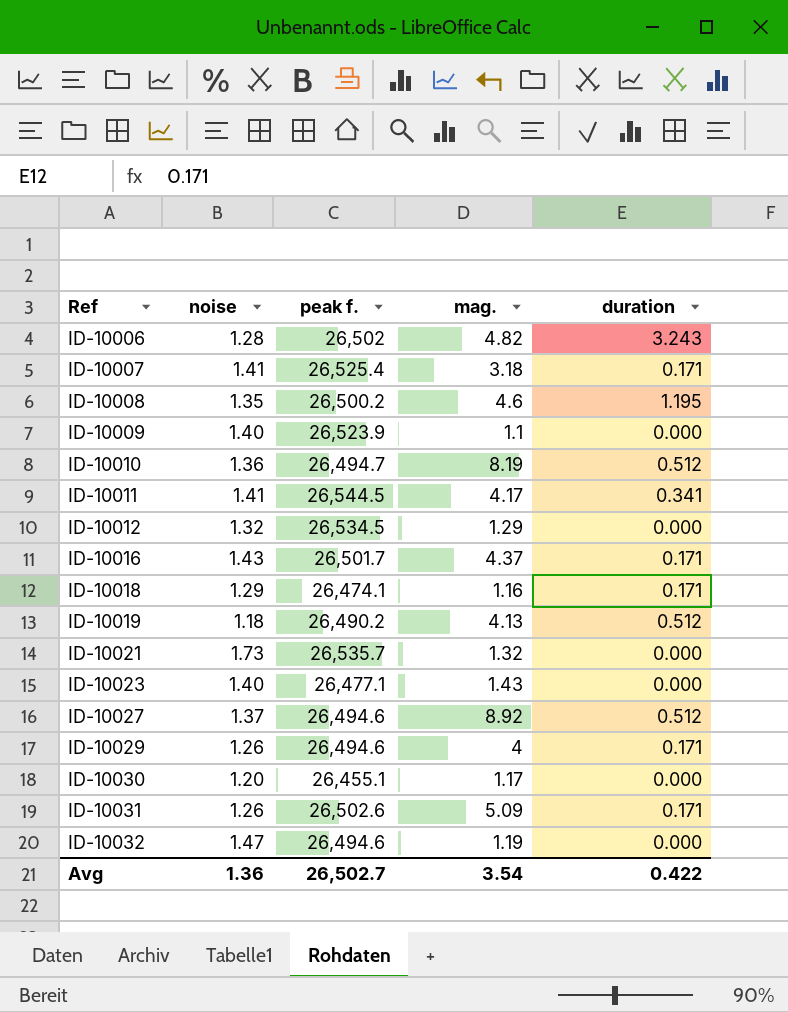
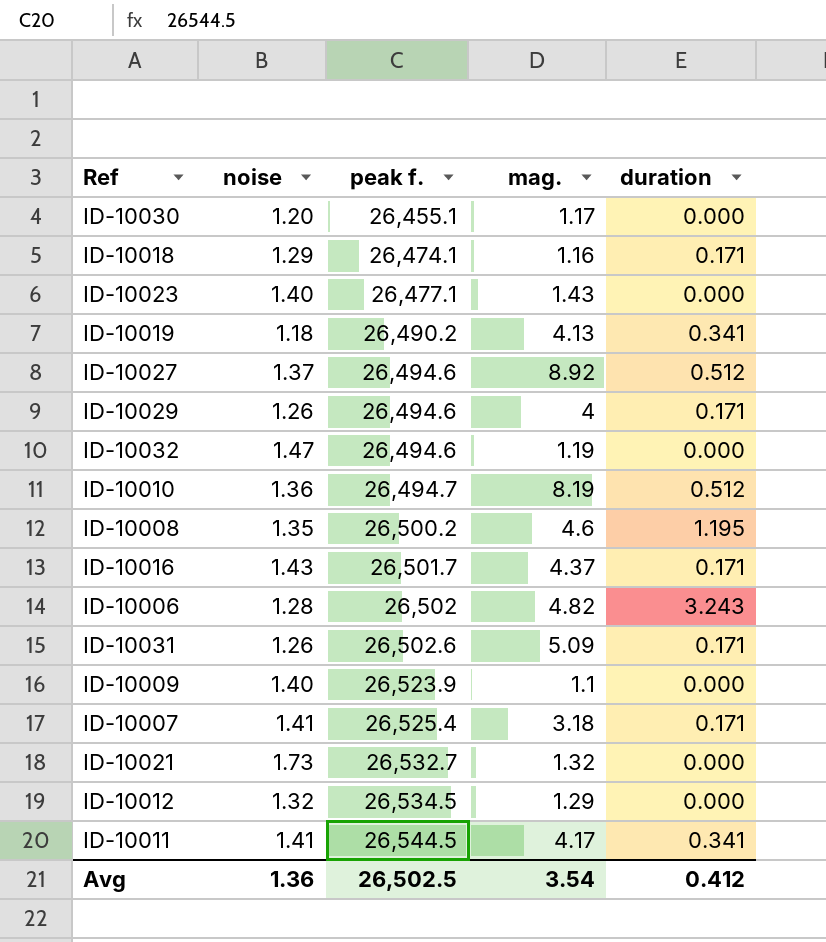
row order: Ref ascending -> peak f. ascending
ID-10019 | duration: 0.512 -> 0.341
ID-10021 | peak f.: 26,535.7 -> 26,532.7
Avg | peak f.: 26,502.7 -> 26,502.5
Avg | duration: 0.422 -> 0.412

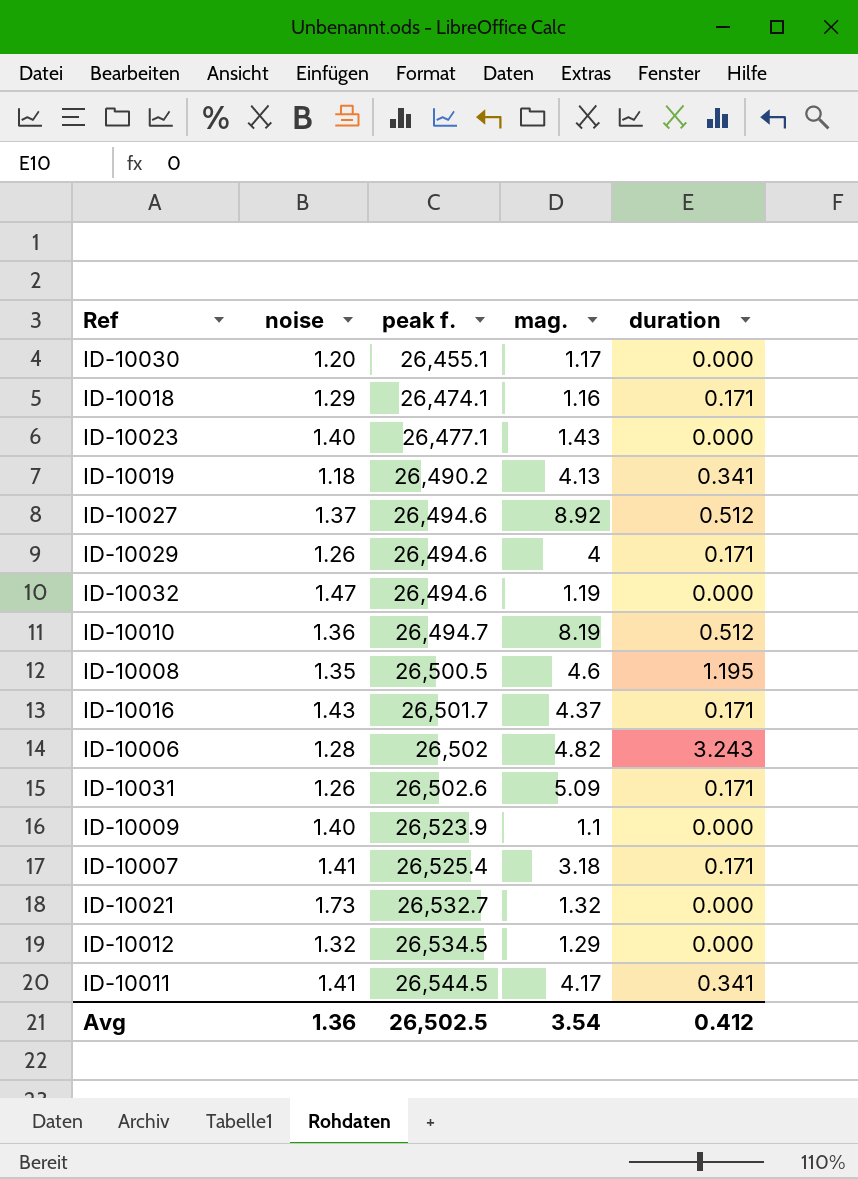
ID-10008 | peak f.: 26,500.2 -> 26,500.5

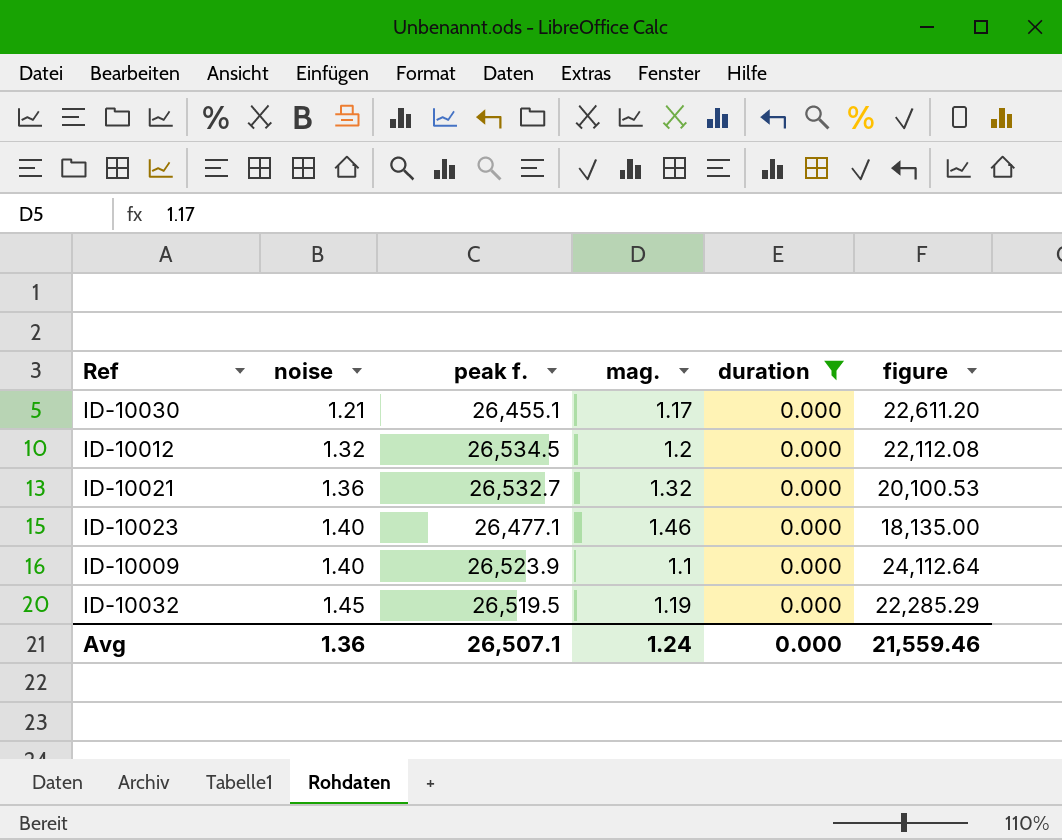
filter: none -> duration = 0.000
row order: peak f. ascending -> noise ascending
column figure | formula: none -> [peak f.] / [mag.]
ID-10030 | noise: 1.20 -> 1.21
ID-10012 | mag.: 1.29 -> 1.2
ID-10021 | noise: 1.73 -> 1.36
ID-10023 | mag.: 1.43 -> 1.46
ID-10032 | noise: 1.47 -> 1.45
ID-10032 | peak f.: 26,494.6 -> 26,519.5
Avg | peak f.: 26,502.5 -> 26,507.1
Avg | mag.: 3.54 -> 1.24
Avg | duration: 0.412 -> 0.000

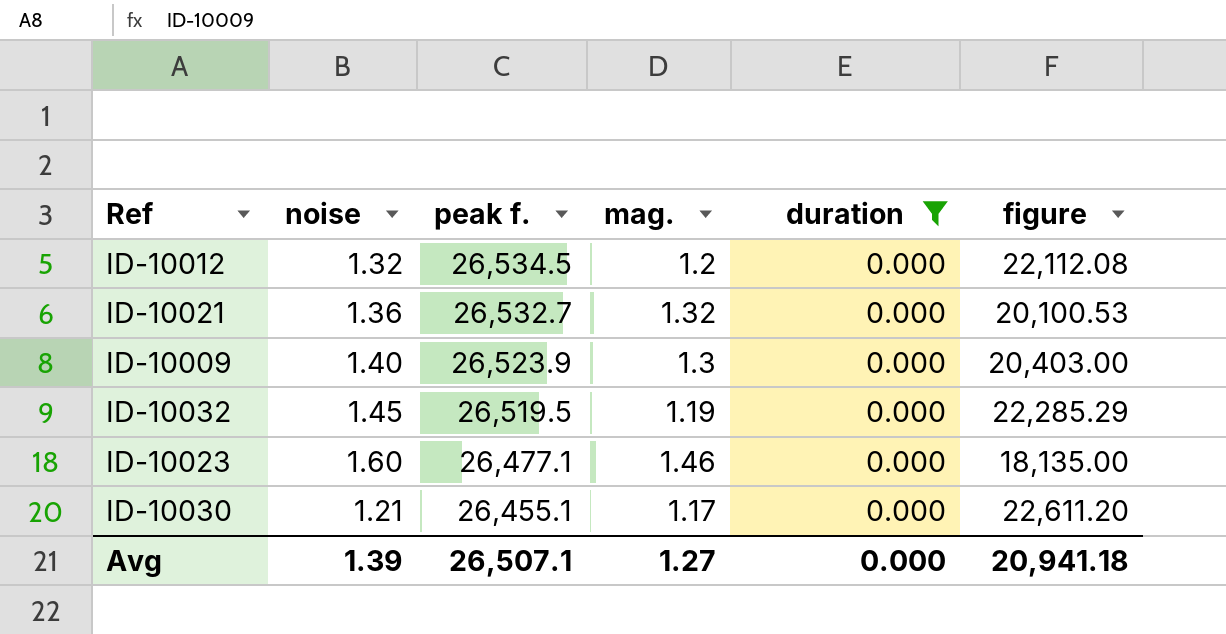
row order: noise ascending -> peak f. descending
ID-10009 | mag.: 1.1 -> 1.3
ID-10009 | figure: 24,112.64 -> 20,403.00
ID-10023 | noise: 1.40 -> 1.60
Avg | noise: 1.36 -> 1.39
Avg | mag.: 1.24 -> 1.27
Avg | figure: 21,559.46 -> 20,941.18

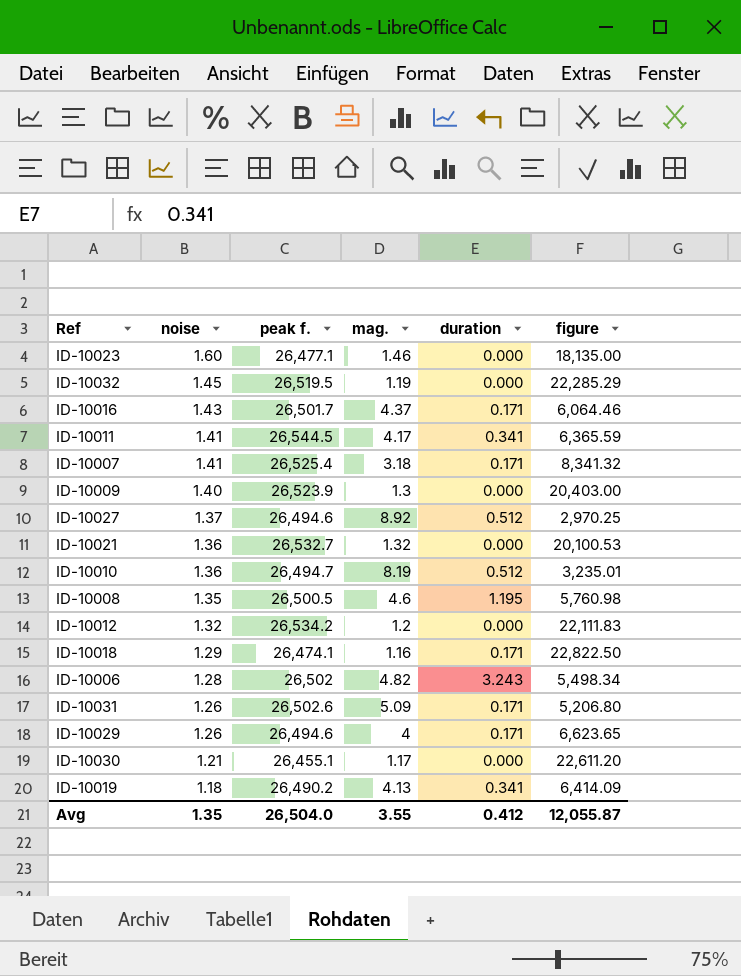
filter: duration = 0.000 -> none
row order: peak f. descending -> noise descending
ID-10012 | peak f.: 26,534.5 -> 26,534.2
ID-10012 | figure: 22,112.08 -> 22,111.83
Avg | noise: 1.39 -> 1.35
Avg | peak f.: 26,507.1 -> 26,504.0
Avg | mag.: 1.27 -> 3.55
Avg | duration: 0.000 -> 0.412
Avg | figure: 20,941.18 -> 12,055.87

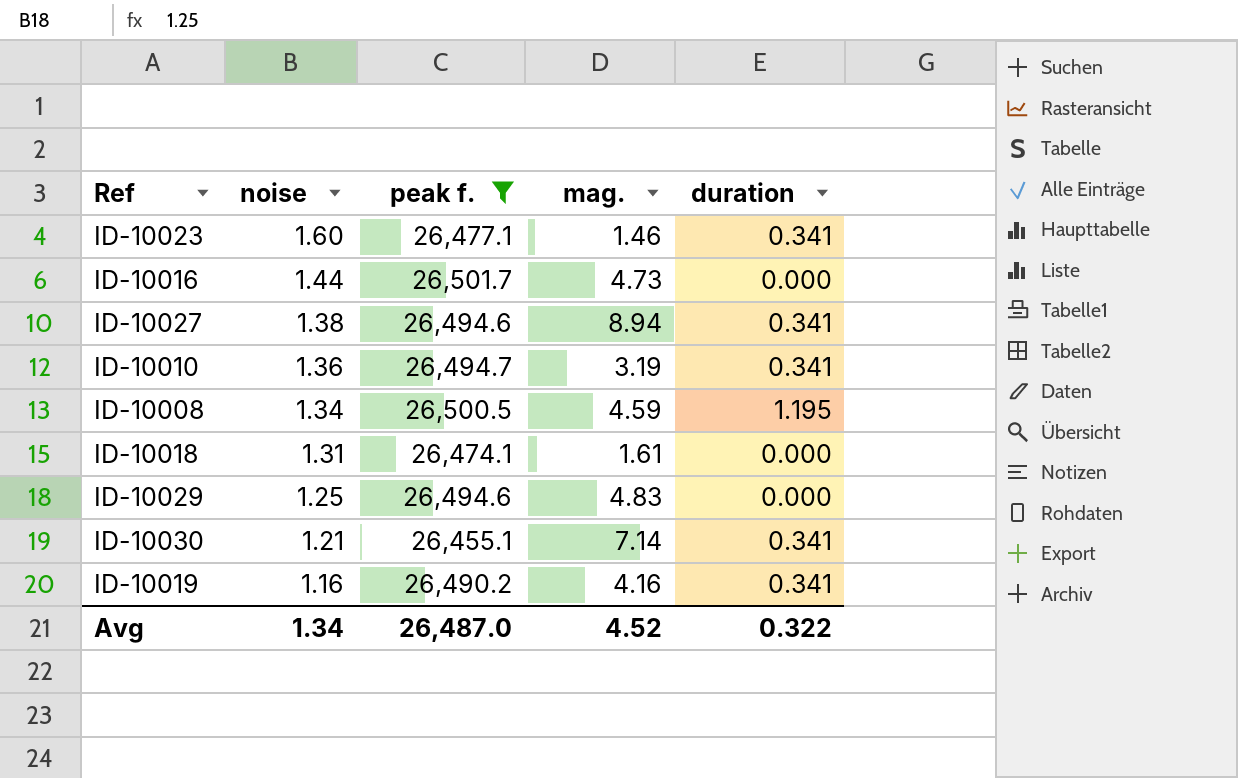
filter: none -> peak f. <= 26,501.7
column figure | formula: [peak f.] / [mag.] -> none
ID-10023 | duration: 0.000 -> 0.341
ID-10016 | noise: 1.43 -> 1.44
ID-10016 | mag.: 4.37 -> 4.73
ID-10016 | duration: 0.171 -> 0.000
ID-10027 | noise: 1.37 -> 1.38
ID-10027 | mag.: 8.92 -> 8.94
ID-10027 | duration: 0.512 -> 0.341
ID-10010 | mag.: 8.19 -> 3.19
ID-10010 | duration: 0.512 -> 0.341
ID-10008 | noise: 1.35 -> 1.34
ID-10008 | mag.: 4.6 -> 4.59
ID-10018 | noise: 1.29 -> 1.31
ID-10018 | mag.: 1.16 -> 1.61
ID-10018 | duration: 0.171 -> 0.000
ID-10029 | noise: 1.26 -> 1.25
ID-10029 | mag.: 4 -> 4.83
ID-10029 | duration: 0.171 -> 0.000
ID-10030 | mag.: 1.17 -> 7.14
ID-10030 | duration: 0.000 -> 0.341
ID-10019 | noise: 1.18 -> 1.16
ID-10019 | mag.: 4.13 -> 4.16
Avg | noise: 1.35 -> 1.34
Avg | peak f.: 26,504.0 -> 26,487.0
Avg | mag.: 3.55 -> 4.52
Avg | duration: 0.412 -> 0.322

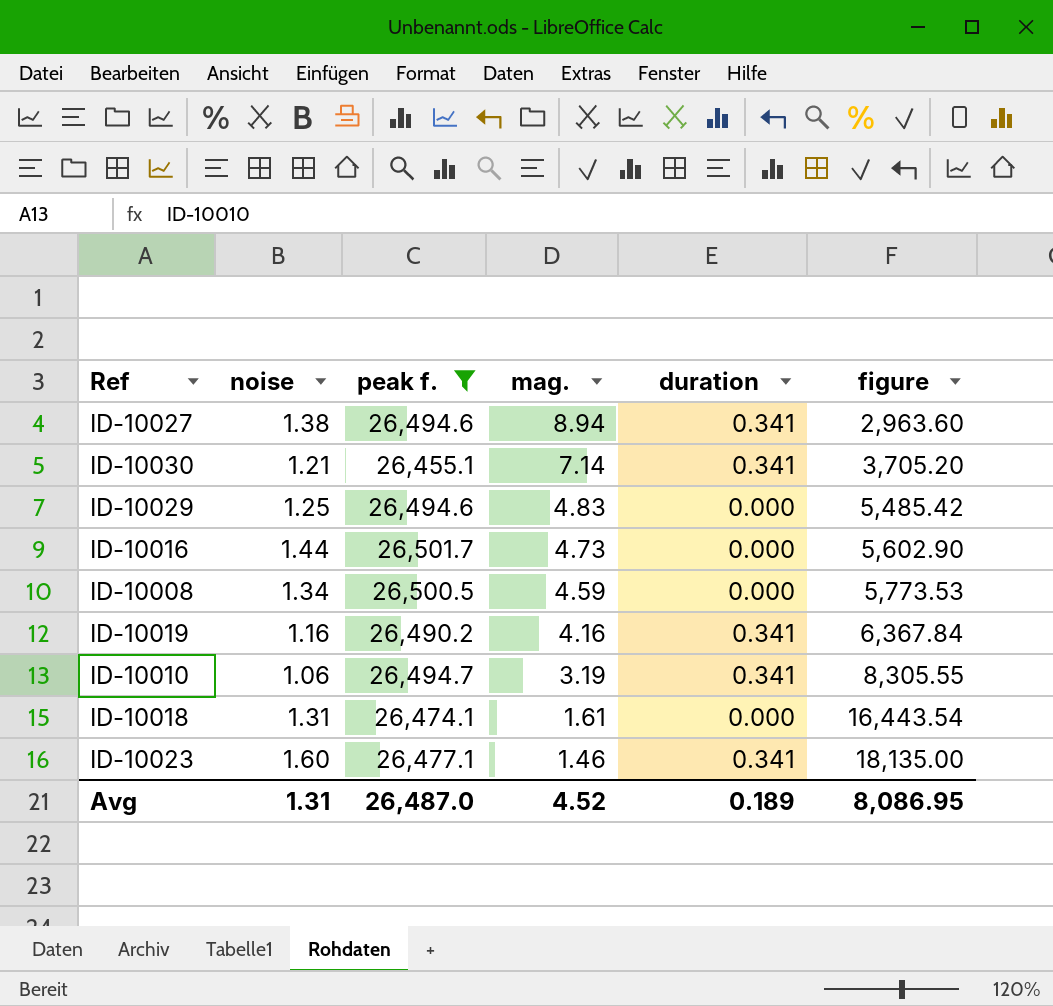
row order: noise descending -> mag. descending
column figure | formula: none -> [peak f.] / [mag.]
ID-10008 | duration: 1.195 -> 0.000
ID-10010 | noise: 1.36 -> 1.06
Avg | noise: 1.34 -> 1.31
Avg | duration: 0.322 -> 0.189

